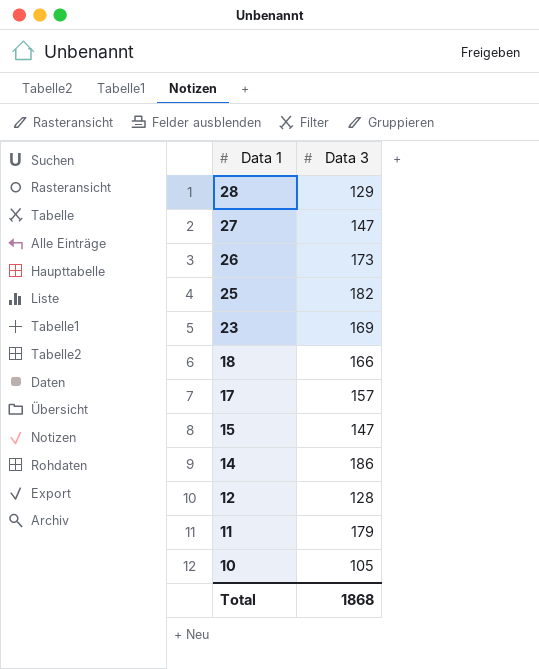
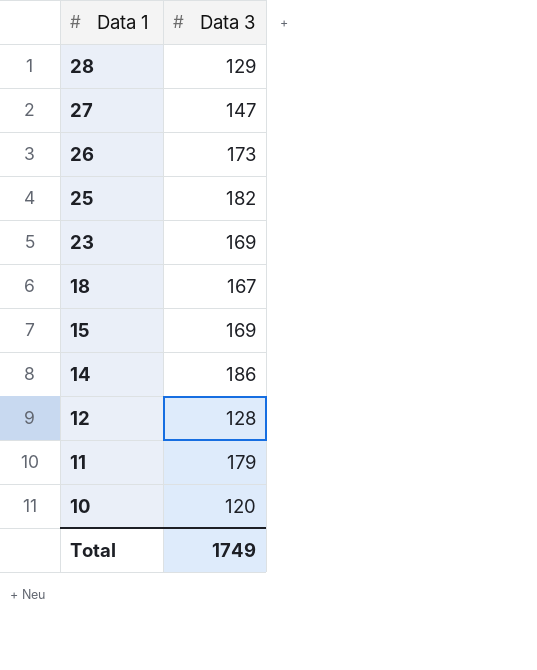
row 17: 157 -> none
18 | Data 3: 166 -> 167
15 | Data 3: 147 -> 169
10 | Data 3: 105 -> 120
Total | Data 3: 1868 -> 1749

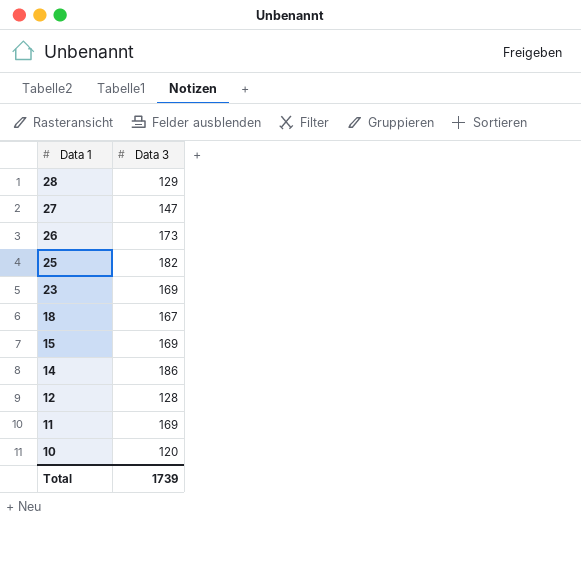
11 | Data 3: 179 -> 169
Total | Data 3: 1749 -> 1739

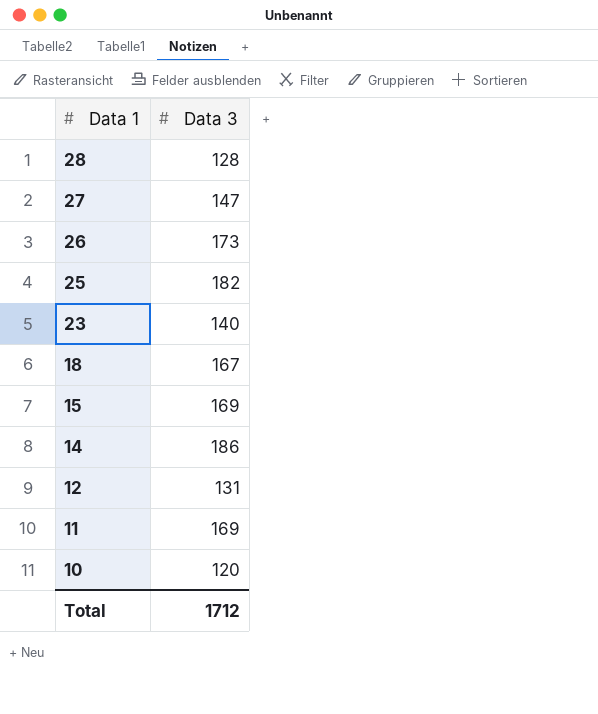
28 | Data 3: 129 -> 128
23 | Data 3: 169 -> 140
12 | Data 3: 128 -> 131
Total | Data 3: 1739 -> 1712

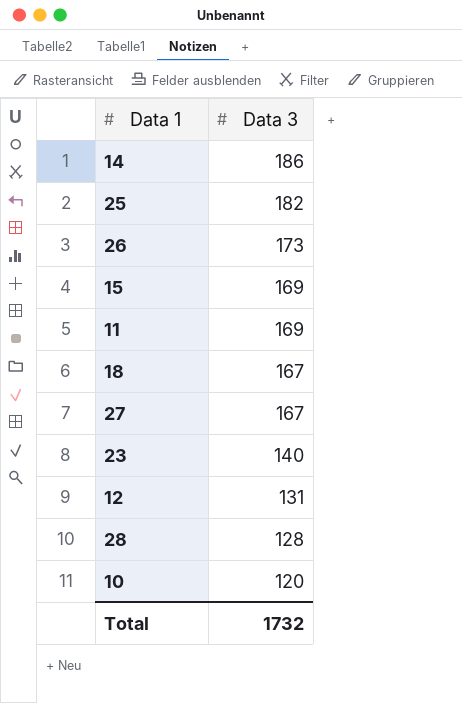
row order: Data 1 descending -> Data 3 descending
27 | Data 3: 147 -> 167
Total | Data 3: 1712 -> 1732

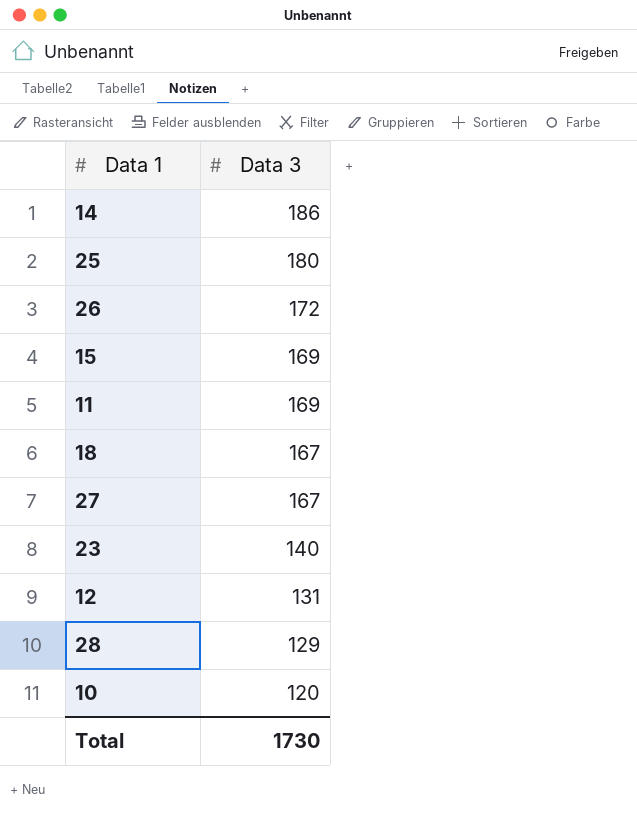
25 | Data 3: 182 -> 180
26 | Data 3: 173 -> 172
28 | Data 3: 128 -> 129
Total | Data 3: 1732 -> 1730

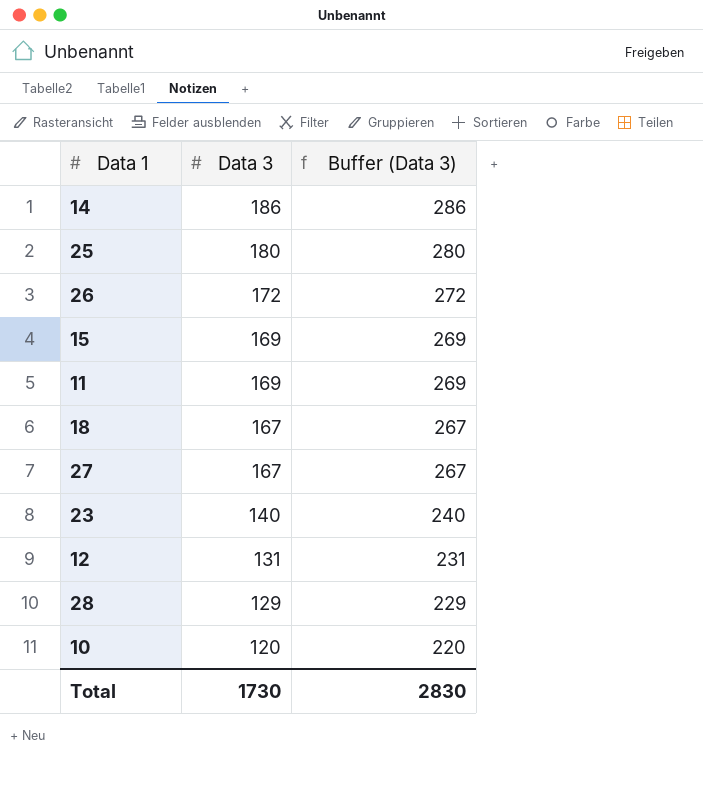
column Buffer (Data 3) | formula: none -> [Data 3] + 100

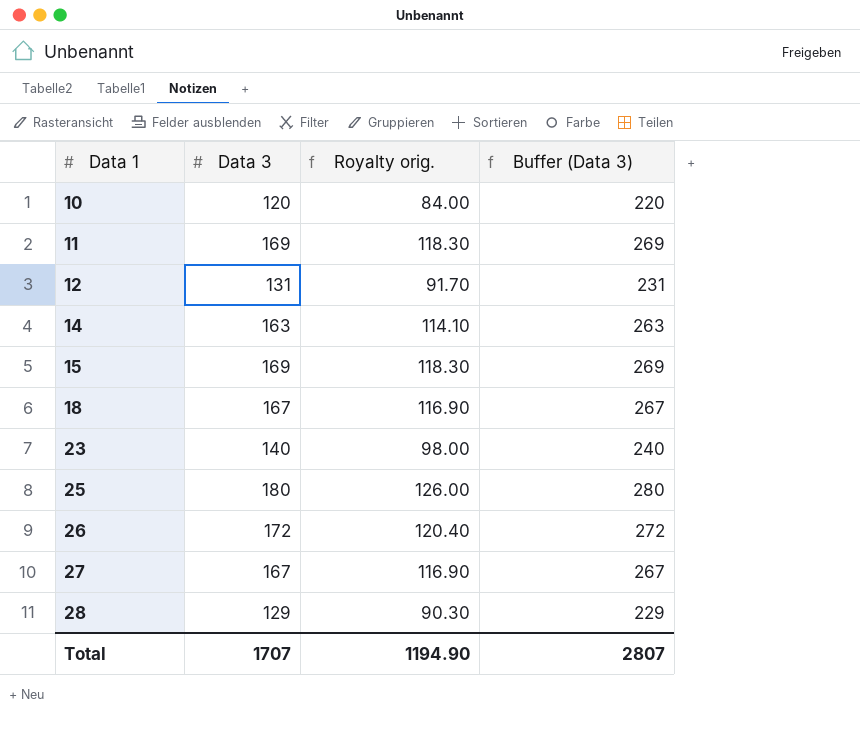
row order: Data 3 descending -> Data 1 ascending
column Royalty orig. | formula: none -> [Data 3] * 0.7
14 | Data 3: 186 -> 163
14 | Buffer (Data 3): 286 -> 263
Total | Data 3: 1730 -> 1707
Total | Buffer (Data 3): 2830 -> 2807

